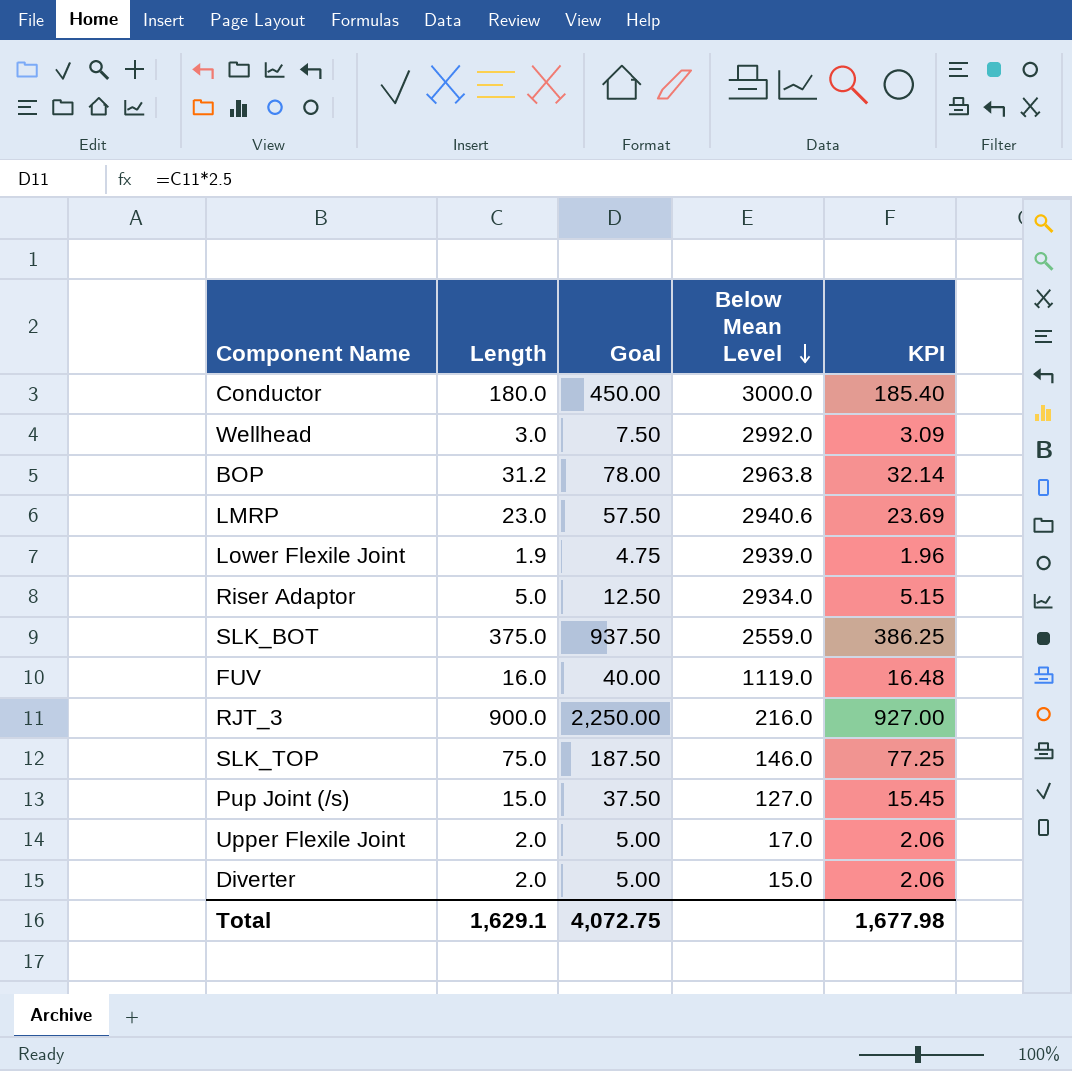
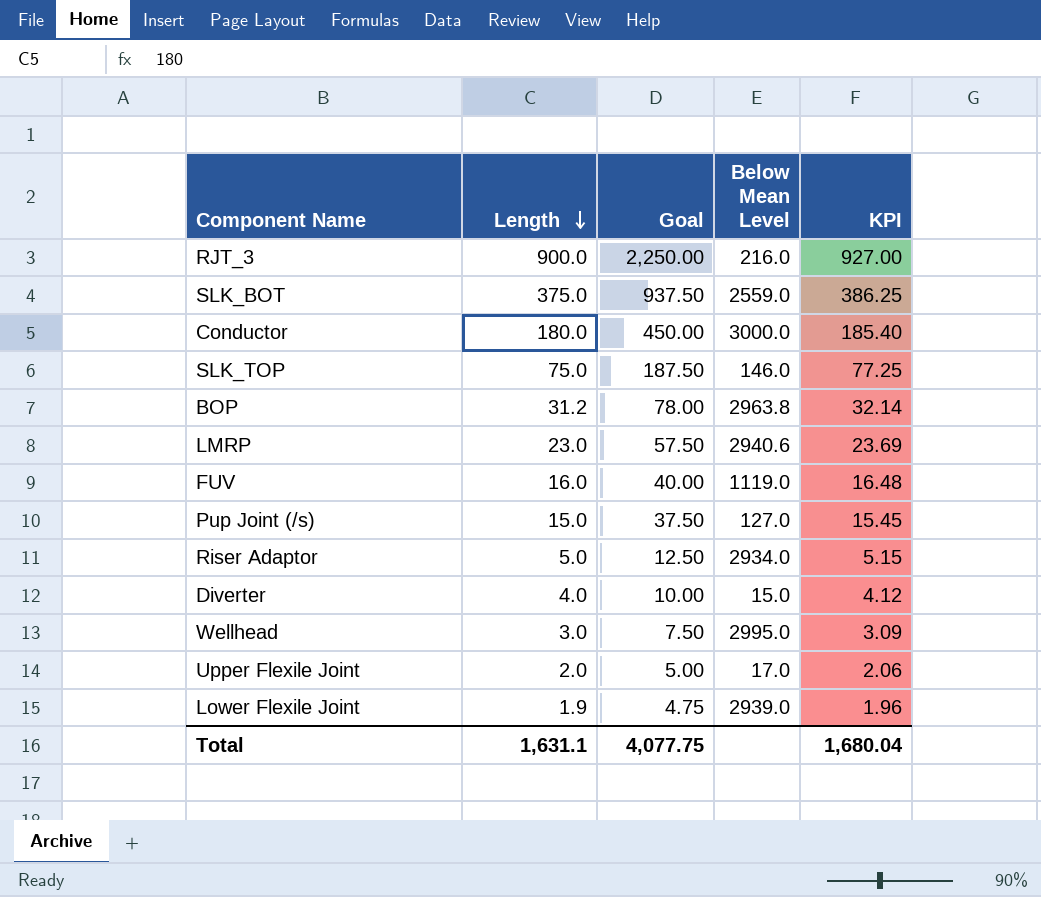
row order: Below Mean Level descending -> Length descending
Diverter | Length: 2.0 -> 4.0
Diverter | Goal: 5.00 -> 10.00
Diverter | KPI: 2.06 -> 4.12
Wellhead | Below Mean Level: 2992.0 -> 2995.0
Total | Length: 1,629.1 -> 1,631.1
Total | Goal: 4,072.75 -> 4,077.75
Total | KPI: 1,677.98 -> 1,680.04

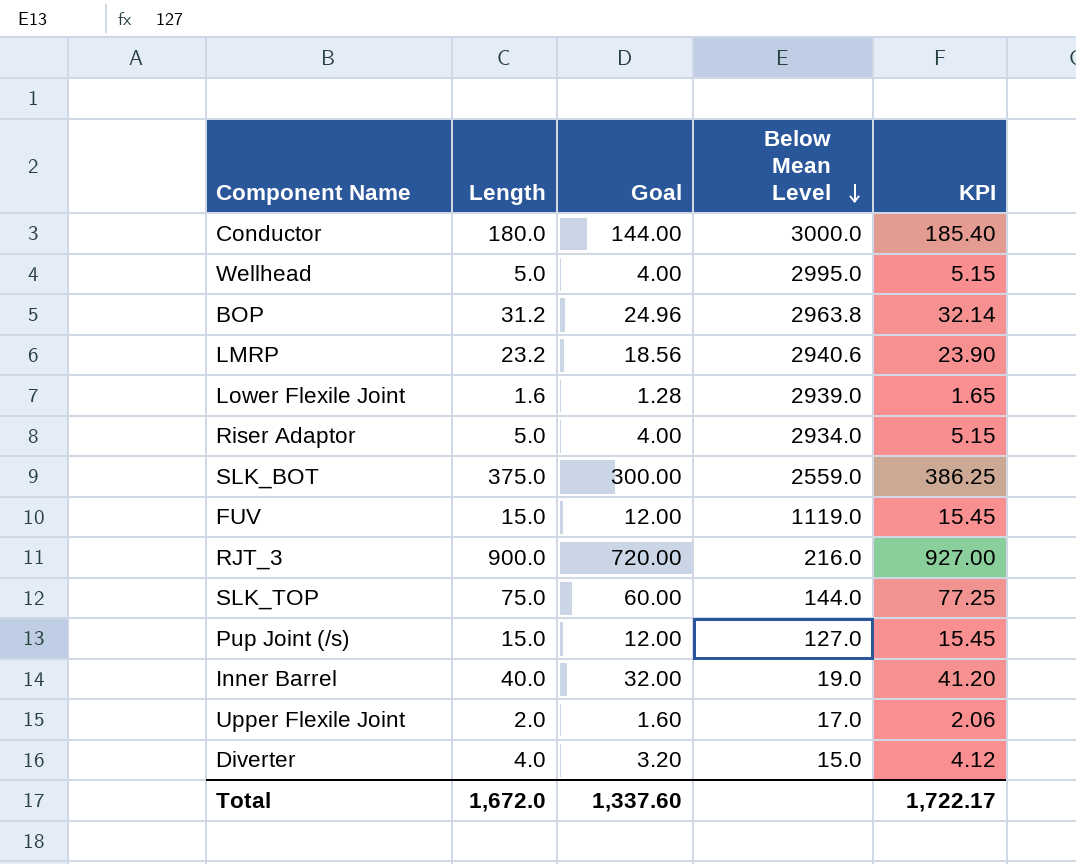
row order: Length descending -> Below Mean Level descending
column Goal | formula: [Length] * 2.5 -> [Length] * 0.8
Wellhead | Length: 3.0 -> 5.0
Wellhead | KPI: 3.09 -> 5.15
LMRP | Length: 23.0 -> 23.2
LMRP | KPI: 23.69 -> 23.90
Lower Flexile Joint | Length: 1.9 -> 1.6
Lower Flexile Joint | KPI: 1.96 -> 1.65
FUV | Length: 16.0 -> 15.0
FUV | KPI: 16.48 -> 15.45
SLK_TOP | Below Mean Level: 146.0 -> 144.0
row Inner Barrel: none -> 40.0 | 32.00 | 19.0 | 41.20
Total | Length: 1,631.1 -> 1,672.0
Total | Goal: 4,077.75 -> 1,337.60
Total | KPI: 1,680.04 -> 1,722.17

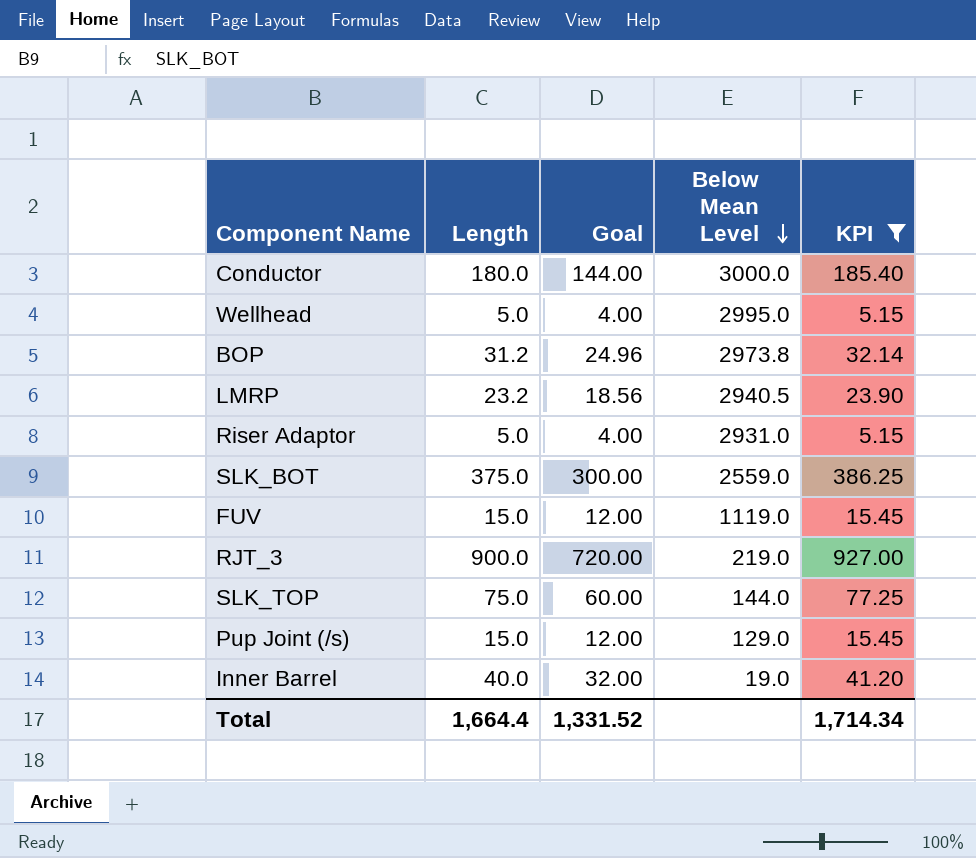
filter: none -> KPI >= 5.15
BOP | Below Mean Level: 2963.8 -> 2973.8
LMRP | Below Mean Level: 2940.6 -> 2940.5
Riser Adaptor | Below Mean Level: 2934.0 -> 2931.0
RJT_3 | Below Mean Level: 216.0 -> 219.0
Pup Joint (/s) | Below Mean Level: 127.0 -> 129.0
Total | Length: 1,672.0 -> 1,664.4
Total | Goal: 1,337.60 -> 1,331.52
Total | KPI: 1,722.17 -> 1,714.34

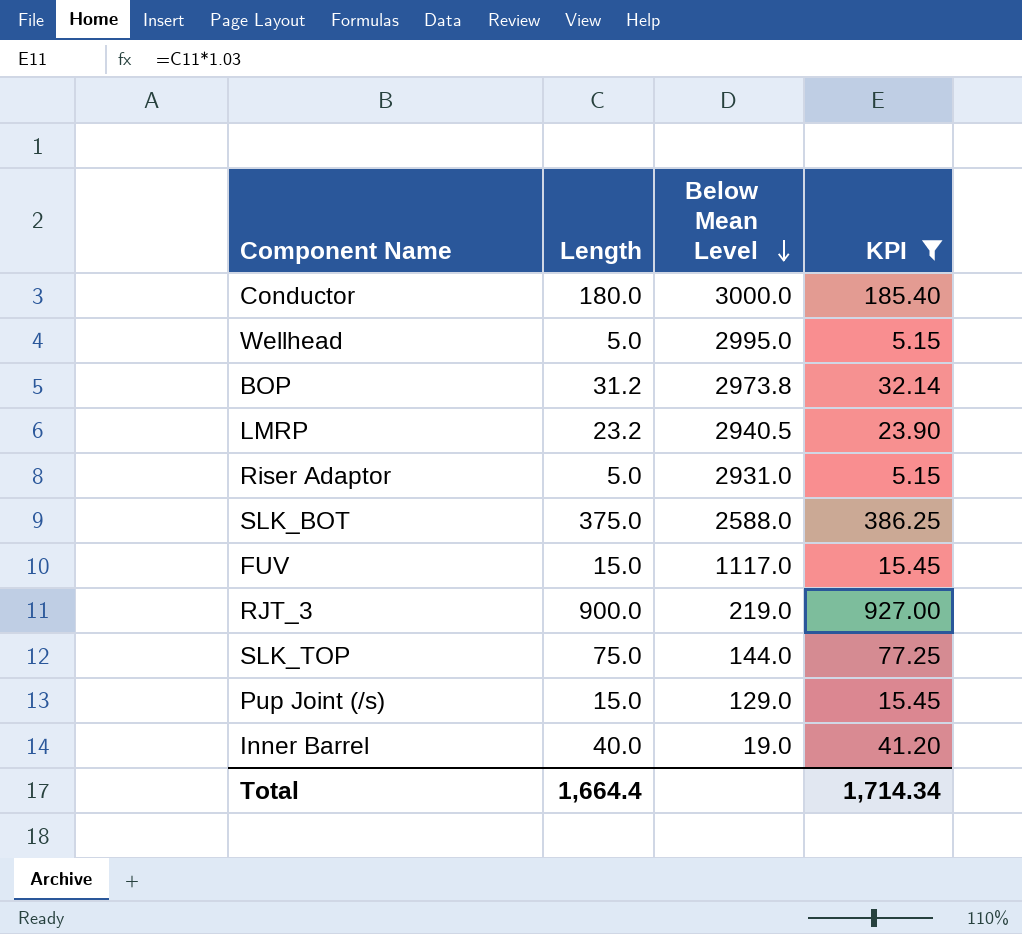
column Goal | formula: [Length] * 0.8 -> none
SLK_BOT | Below Mean Level: 2559.0 -> 2588.0
FUV | Below Mean Level: 1119.0 -> 1117.0

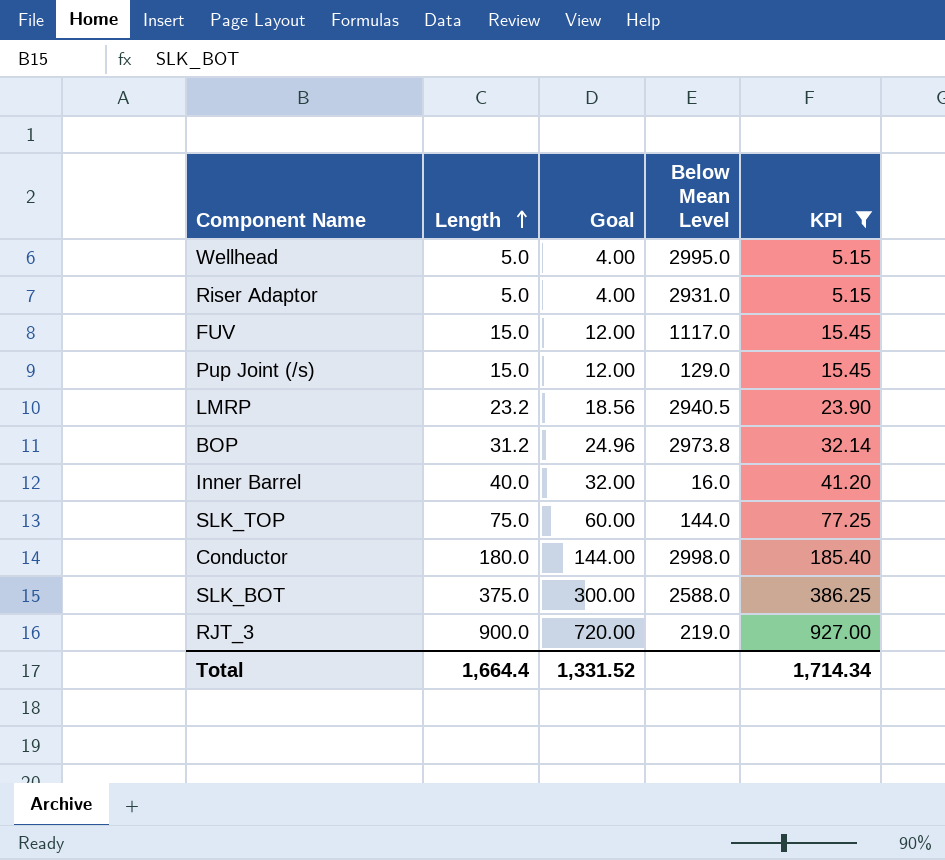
row order: Below Mean Level descending -> Length ascending
column Goal | formula: none -> [Length] * 0.8
Inner Barrel | Below Mean Level: 19.0 -> 16.0
Conductor | Below Mean Level: 3000.0 -> 2998.0

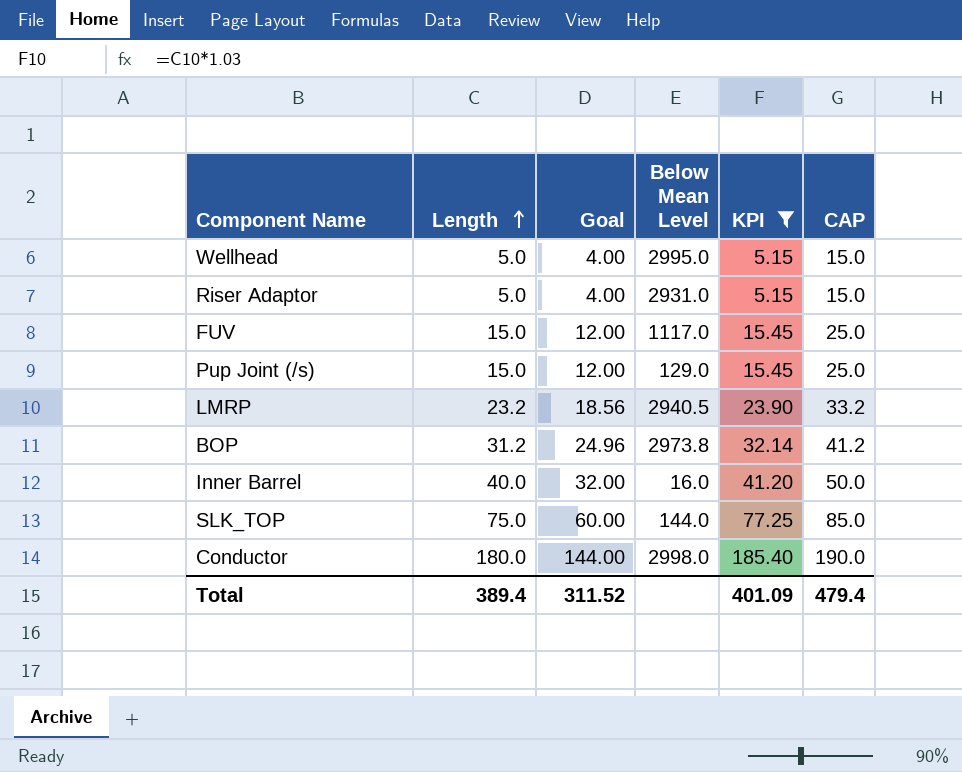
column CAP | formula: none -> [Length] + 10
row SLK_BOT: 375.0 | 300.00 | 2588.0 | 386.25 -> none
row RJT_3: 900.0 | 720.00 | 219.0 | 927.00 -> none
Total | Length: 1,664.4 -> 389.4
Total | Goal: 1,331.52 -> 311.52
Total | KPI: 1,714.34 -> 401.09

